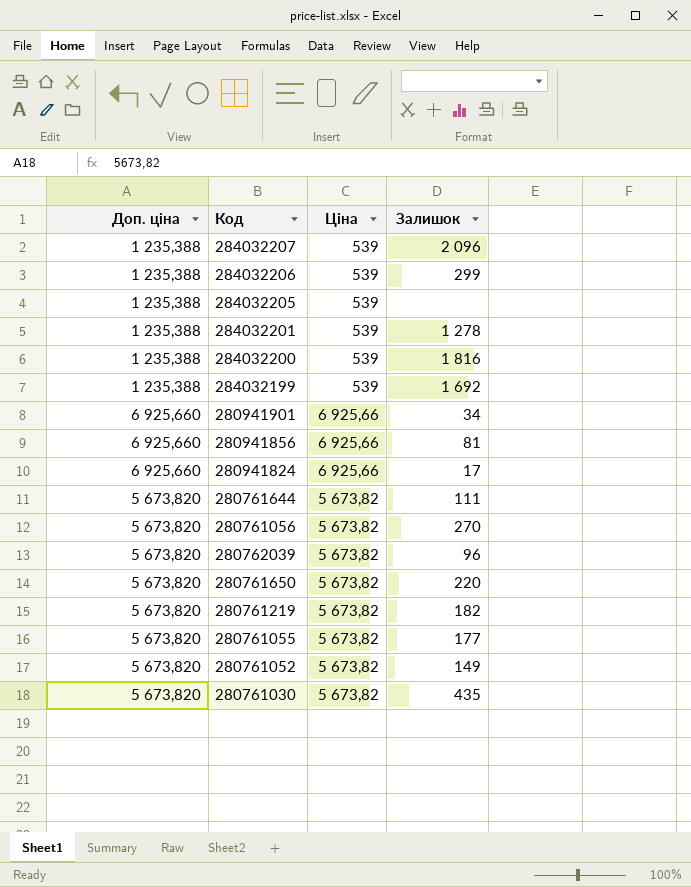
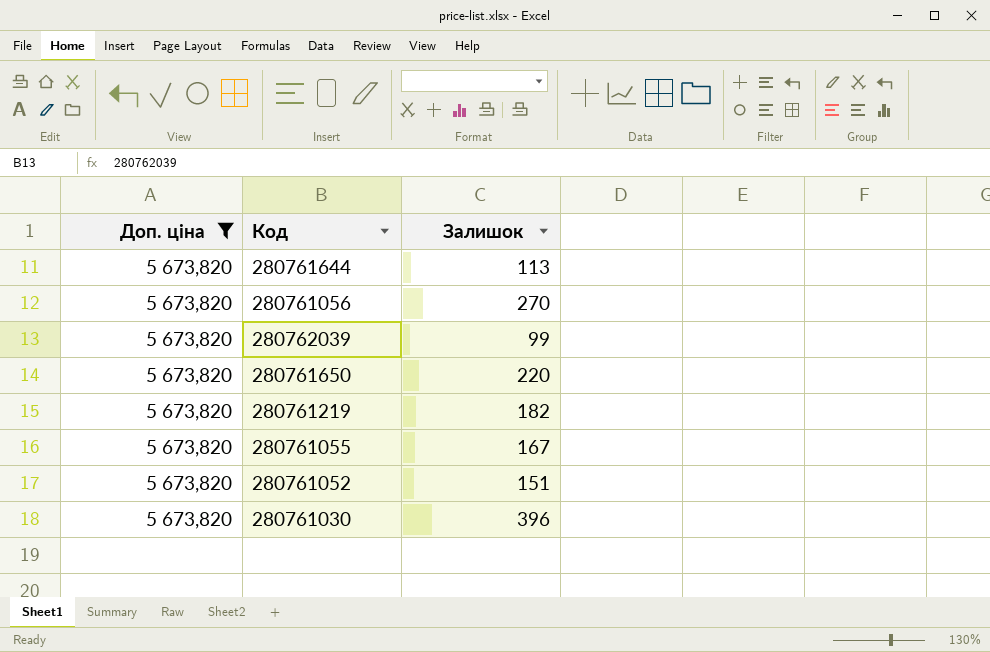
filter: none -> Доп. ціна = 5 673,820
column Ціна | position: 3 -> none
280761644 | Залишок: 111 -> 113
280762039 | Залишок: 96 -> 99
280761055 | Залишок: 177 -> 167
280761052 | Залишок: 149 -> 151
280761030 | Залишок: 435 -> 396

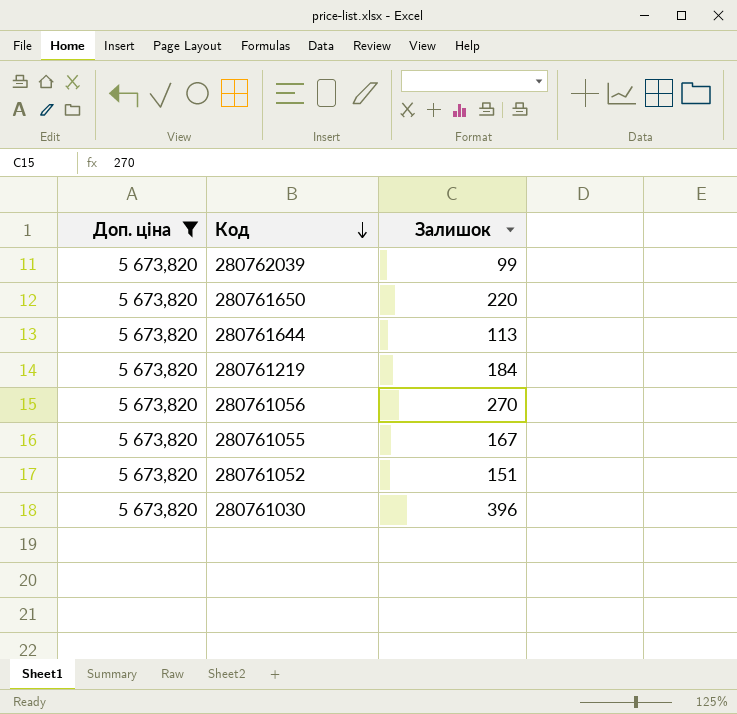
row order: none -> Код descending
280761219 | Залишок: 182 -> 184

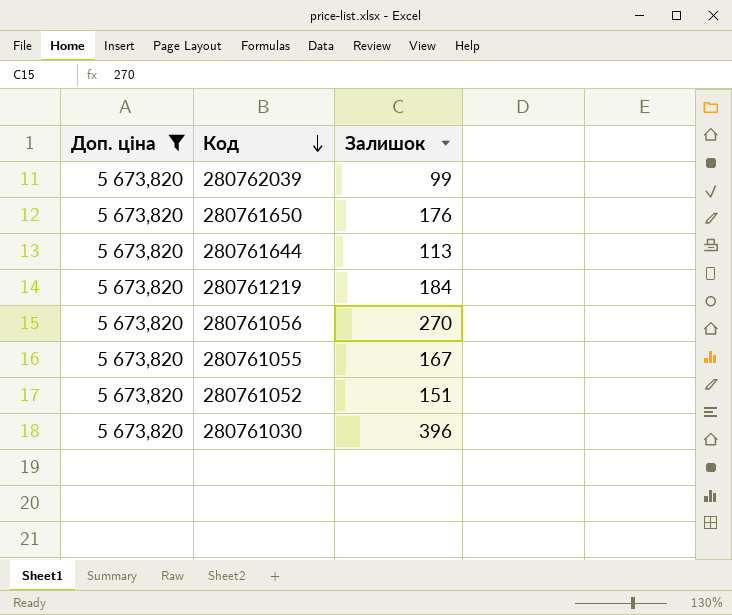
280761650 | Залишок: 220 -> 176

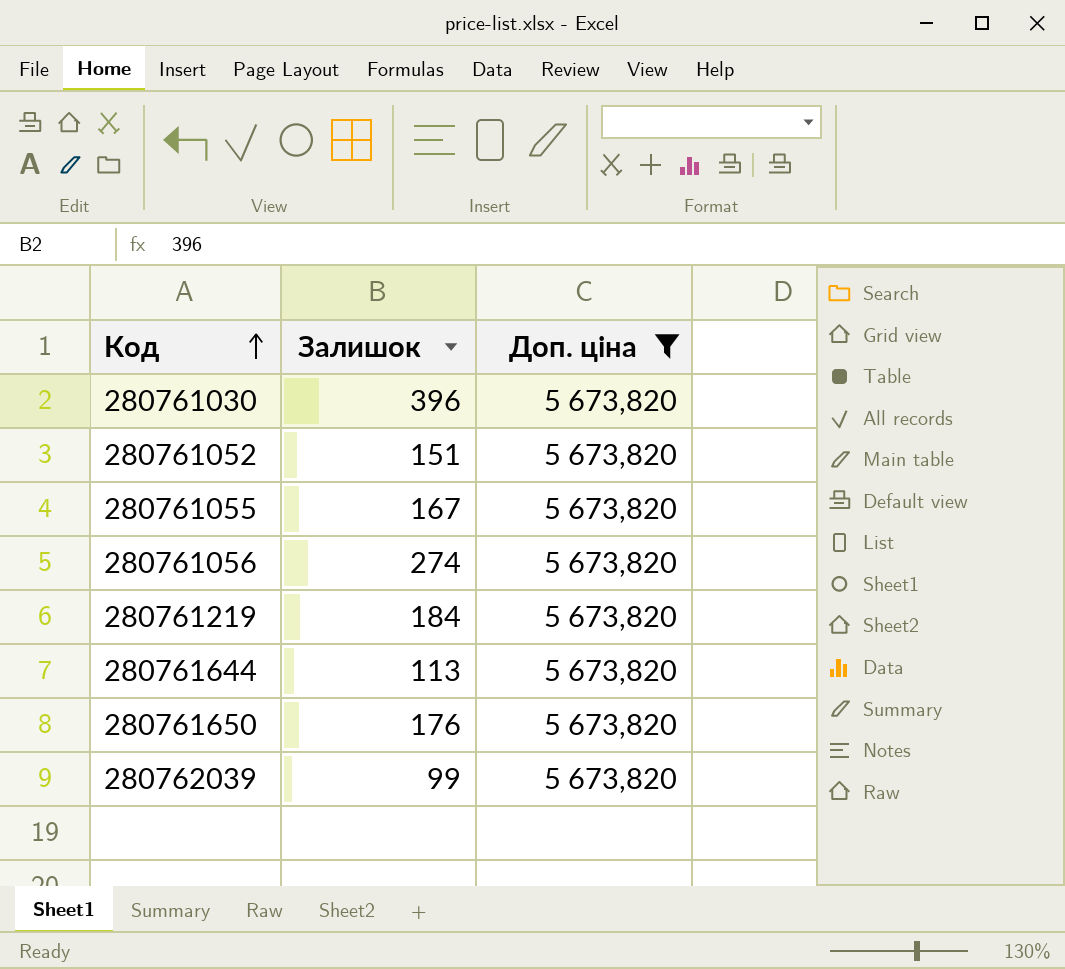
row order: Код descending -> Код ascending
column Доп. ціна | position: 1 -> 3
280761056 | Залишок: 270 -> 274

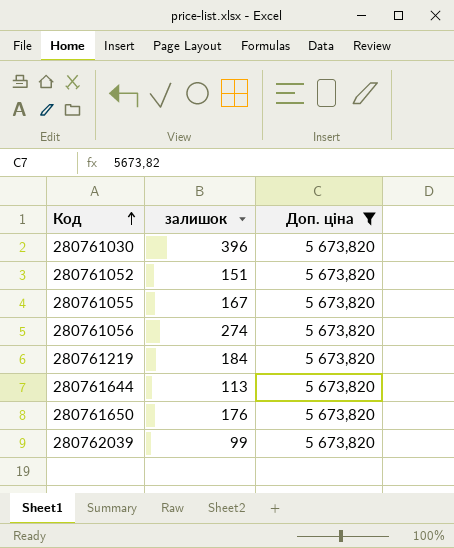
column name: Залишок -> залишок

